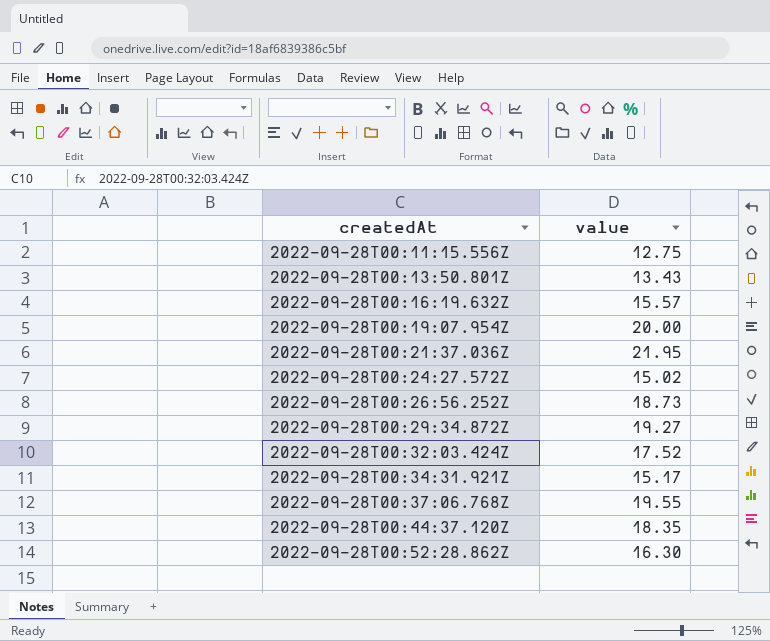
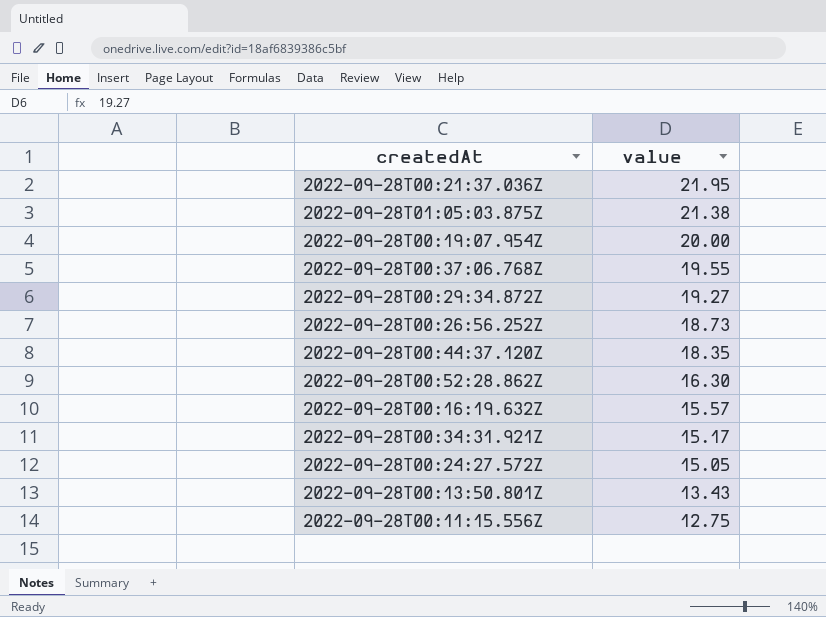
row order: createdAt ascending -> value descending
row 2022-09-28T00:32:03.424Z: 17.52 -> none
row 2022-09-28T01:05:03.875Z: none -> 21.38
2022-09-28T00:24:27.572Z | value: 15.02 -> 15.05

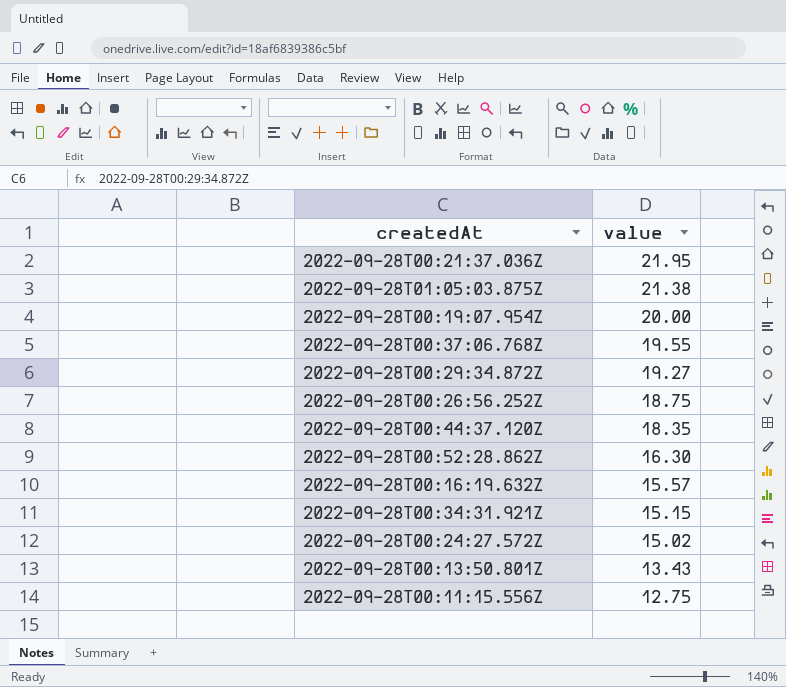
2022-09-28T00:26:56.252Z | value: 18.73 -> 18.75
2022-09-28T00:34:31.921Z | value: 15.17 -> 15.15
2022-09-28T00:24:27.572Z | value: 15.05 -> 15.02

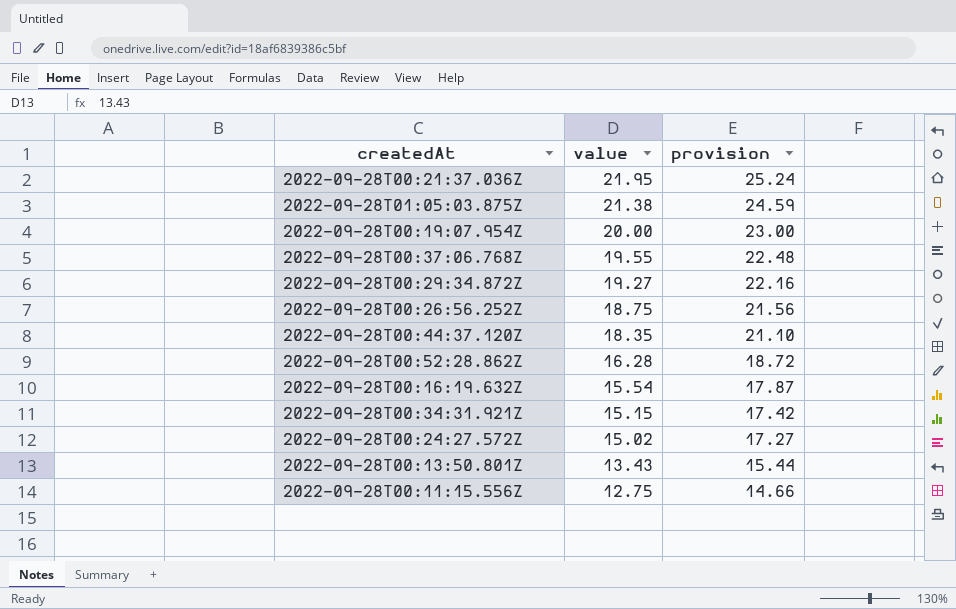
column provision | formula: none -> [value] * 1.15
2022-09-28T00:52:28.862Z | value: 16.30 -> 16.28
2022-09-28T00:16:19.632Z | value: 15.57 -> 15.54

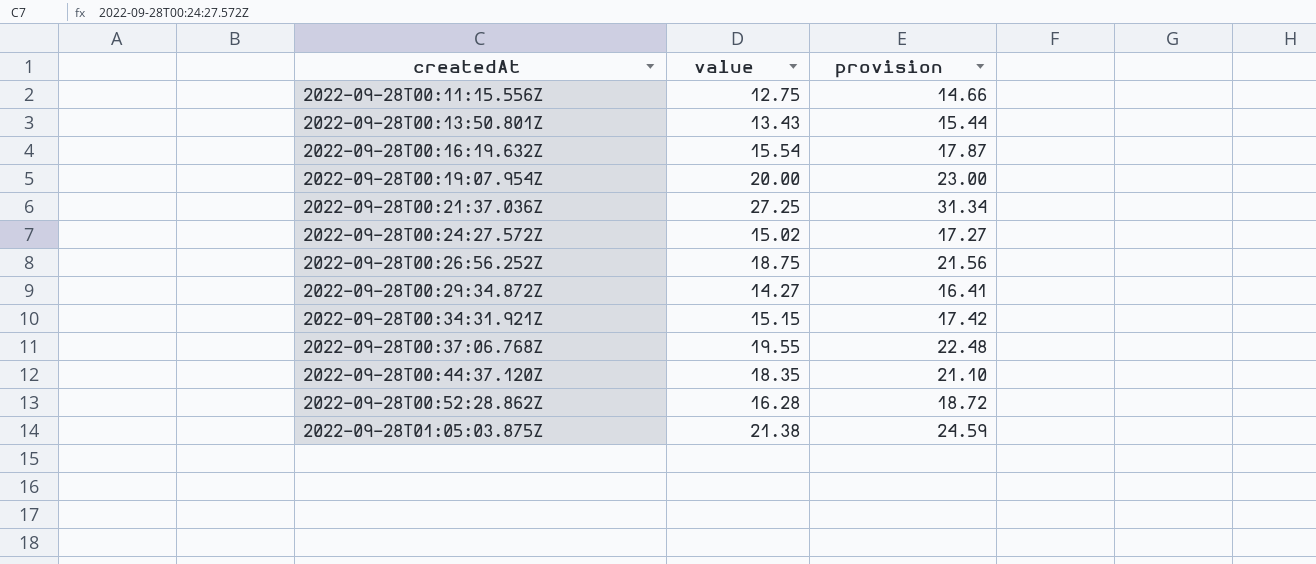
row order: value descending -> createdAt ascending
2022-09-28T00:21:37.036Z | value: 21.95 -> 27.25
2022-09-28T00:21:37.036Z | provision: 25.24 -> 31.34
2022-09-28T00:29:34.872Z | value: 19.27 -> 14.27
2022-09-28T00:29:34.872Z | provision: 22.16 -> 16.41

